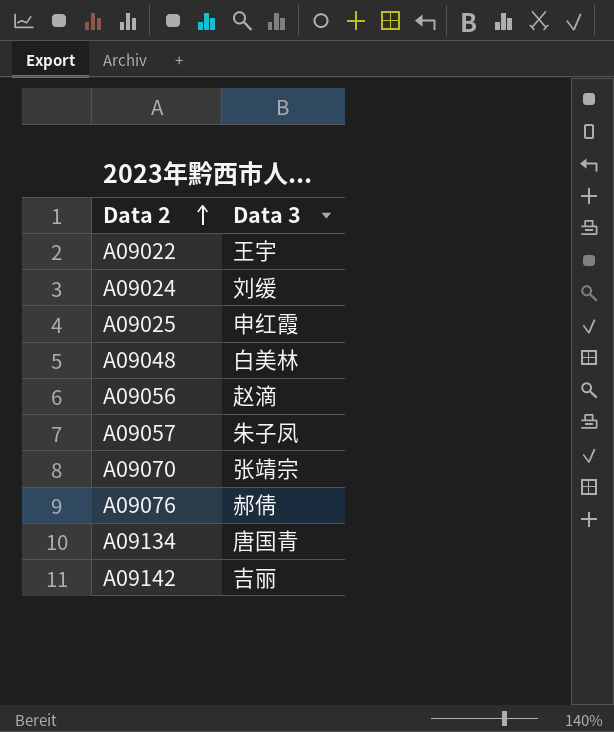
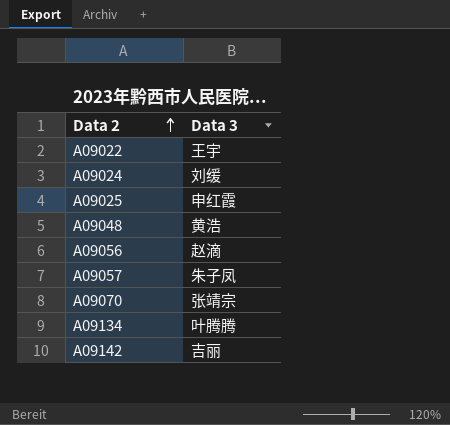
row A09076: 郝倩 -> none
A09048 | Data 3: 白美林 -> 黄浩
A09134 | Data 3: 唐国青 -> 叶腾腾

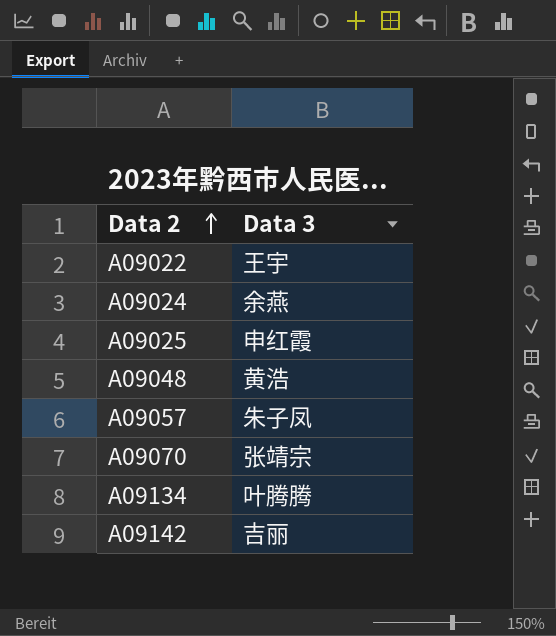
row A09056: 赵滴 -> none
A09024 | Data 3: 刘缓 -> 余燕

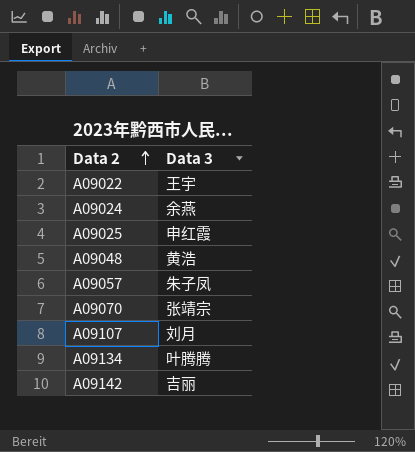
row A09107: none -> 刘月

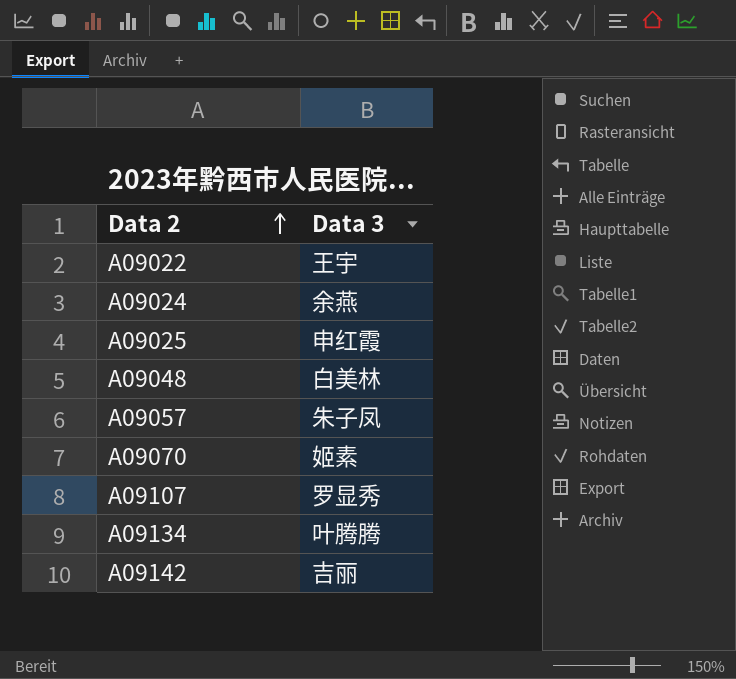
A09048 | Data 3: 黄浩 -> 白美林
A09070 | Data 3: 张靖宗 -> 姬素
A09107 | Data 3: 刘月 -> 罗显秀

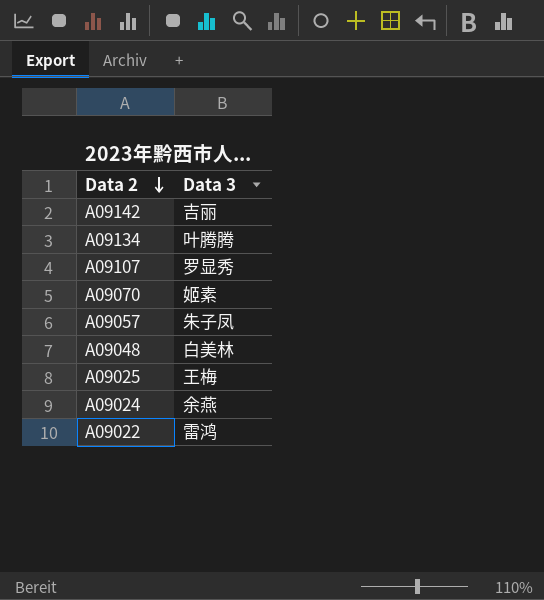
row order: Data 2 ascending -> Data 2 descending
A09025 | Data 3: 申红霞 -> 王梅
A09022 | Data 3: 王宇 -> 雷鸿

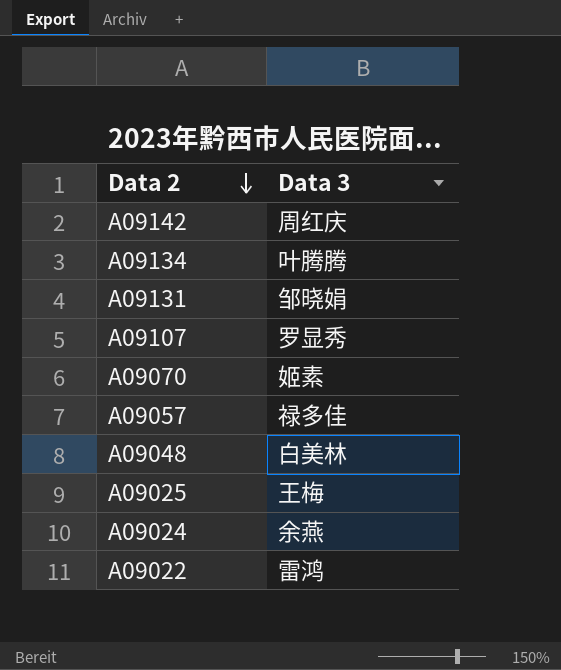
A09142 | Data 3: 吉丽 -> 周红庆
row A09131: none -> 邹晓娟
A09057 | Data 3: 朱子凤 -> 禄多佳

